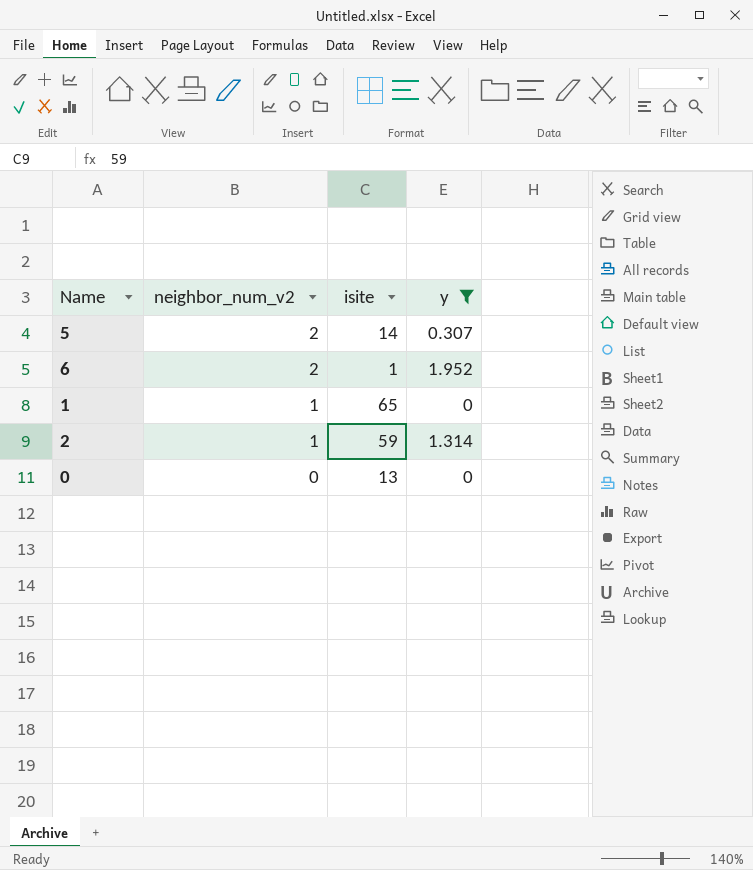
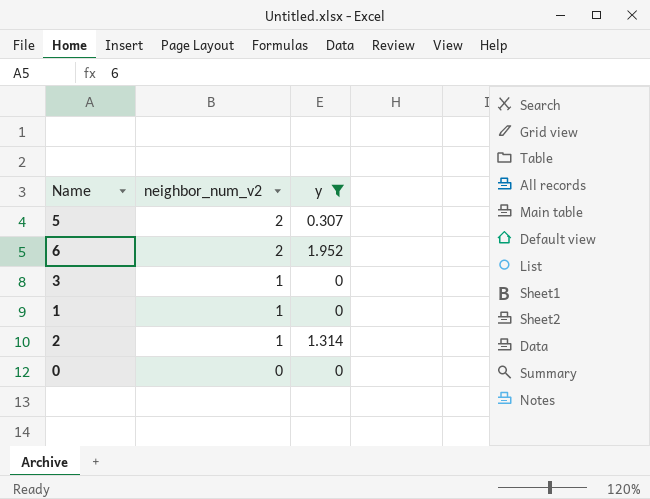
column isite | position: 3 -> none
row 3: none -> 1 | 0

